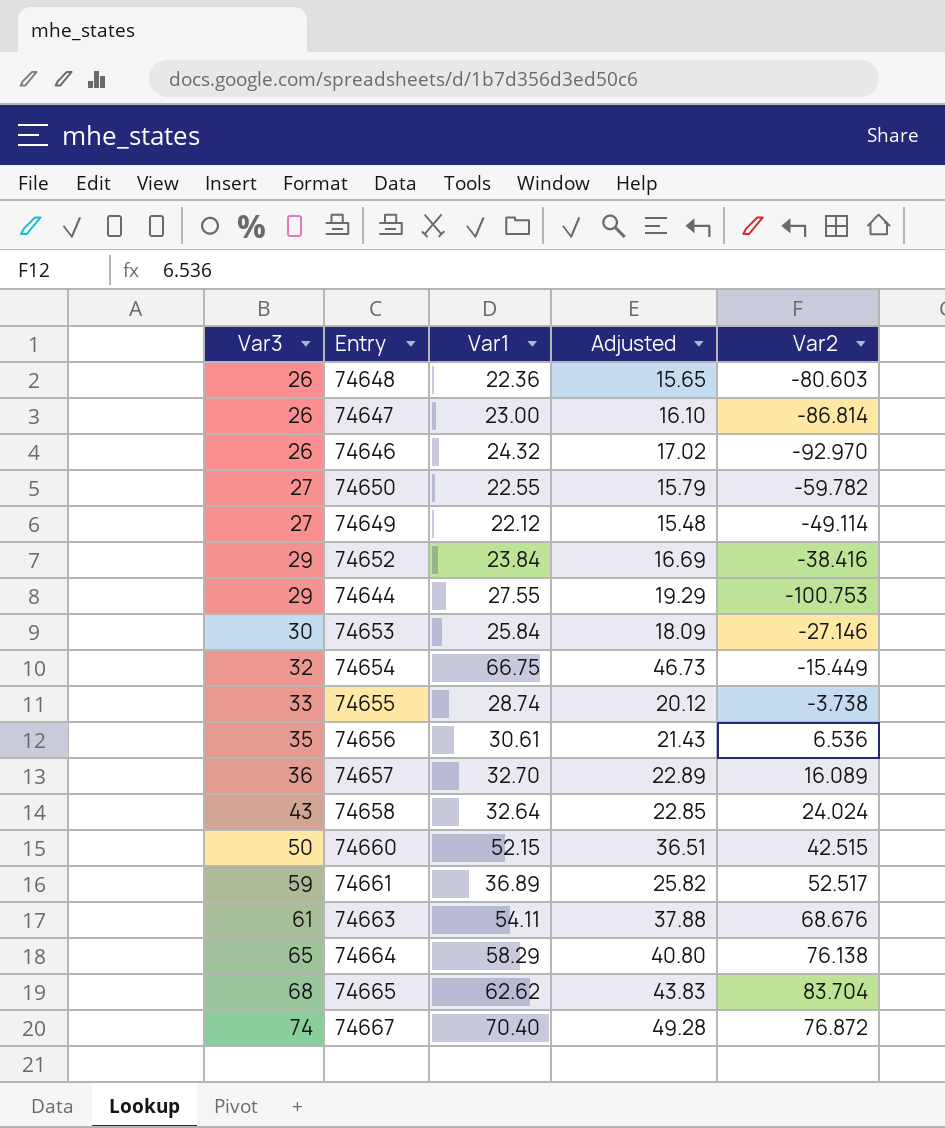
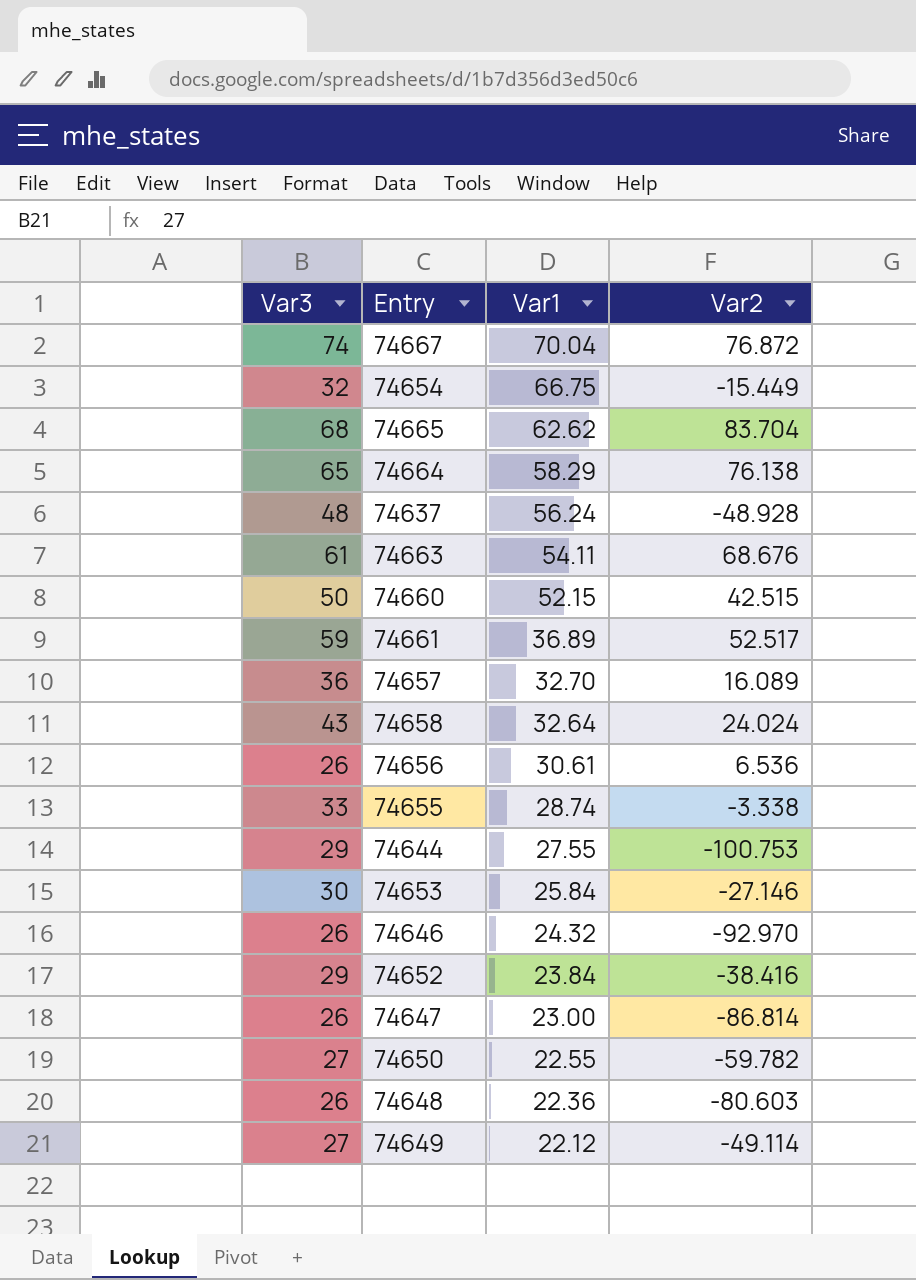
row order: Var3 ascending -> Var1 descending
column Adjusted | formula: [Var1] * 0.7 -> none
74667 | Var1: 70.40 -> 70.04
row 74637: none -> 48 | 56.24 | -48.928
74656 | Var3: 35 -> 26
74655 | Var2: -3.738 -> -3.338

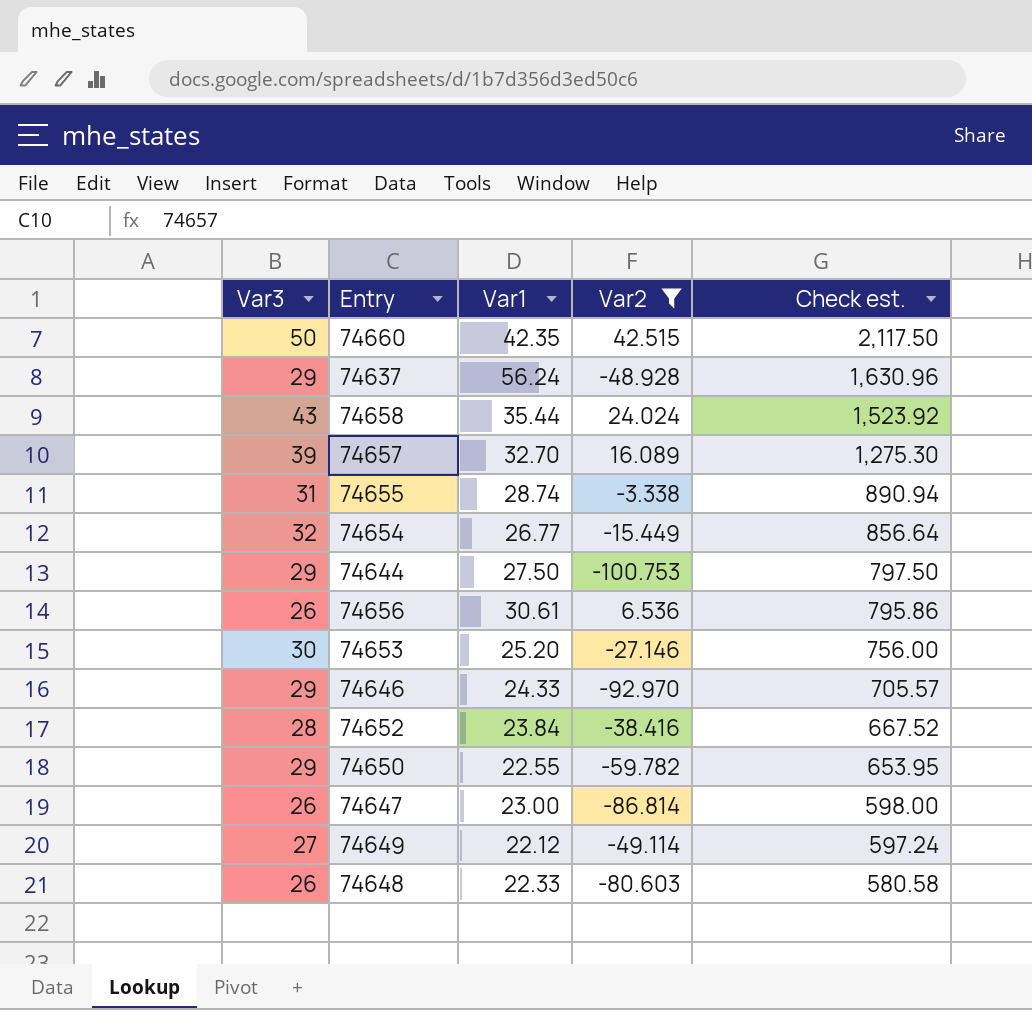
filter: none -> Var2 <= 42.515
row order: Var1 descending -> Check est. descending
column Check est. | formula: none -> [Var3] * [Var1]
74660 | Var1: 52.15 -> 42.35
74637 | Var3: 48 -> 29
74658 | Var1: 32.64 -> 35.44
74657 | Var3: 36 -> 39
74655 | Var3: 33 -> 31
74654 | Var1: 66.75 -> 26.77
74644 | Var1: 27.55 -> 27.50
74653 | Var1: 25.84 -> 25.20
74646 | Var3: 26 -> 29
74646 | Var1: 24.32 -> 24.33
74652 | Var3: 29 -> 28
74650 | Var3: 27 -> 29
74648 | Var1: 22.36 -> 22.33

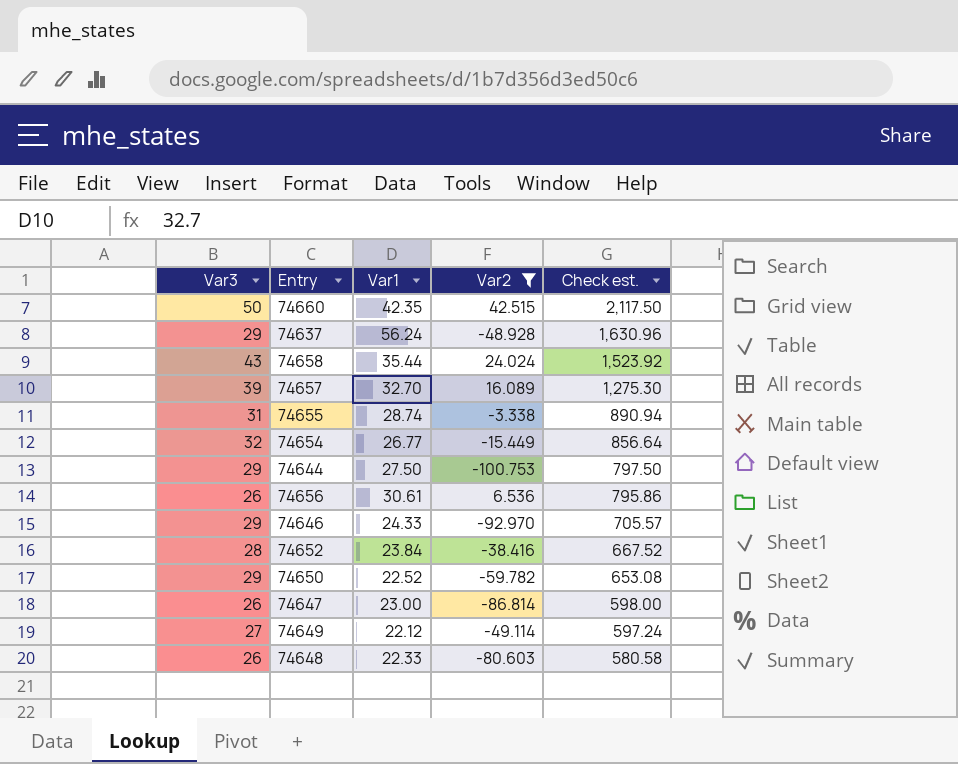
row 74653: 30 | 25.20 | -27.146 | 756.00 -> none
74650 | Var1: 22.55 -> 22.52
74650 | Check est.: 653.95 -> 653.08

